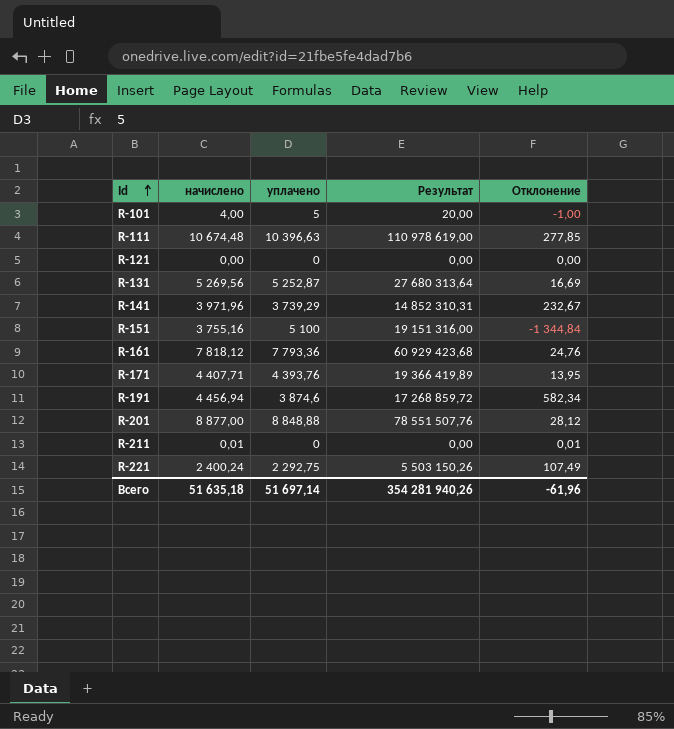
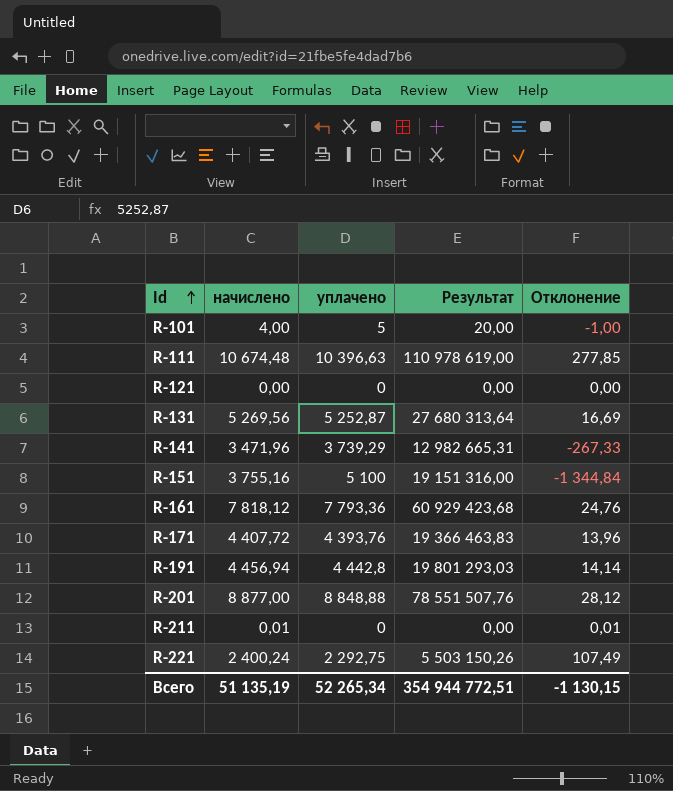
R-141 | начислено: 3 971,96 -> 3 471,96
R-141 | Результат: 14 852 310,31 -> 12 982 665,31
R-141 | Отклонение: 232,67 -> -267,33
R-171 | начислено: 4 407,71 -> 4 407,72
R-171 | Результат: 19 366 419,89 -> 19 366 463,83
R-171 | Отклонение: 13,95 -> 13,96
R-191 | уплачено: 3 874,6 -> 4 442,8
R-191 | Результат: 17 268 859,72 -> 19 801 293,03
R-191 | Отклонение: 582,34 -> 14,14
Всего | начислено: 51 635,18 -> 51 135,19
Всего | уплачено: 51 697,14 -> 52 265,34
Всего | Результат: 354 281 940,26 -> 354 944 772,51
Всего | Отклонение: -61,96 -> -1 130,15

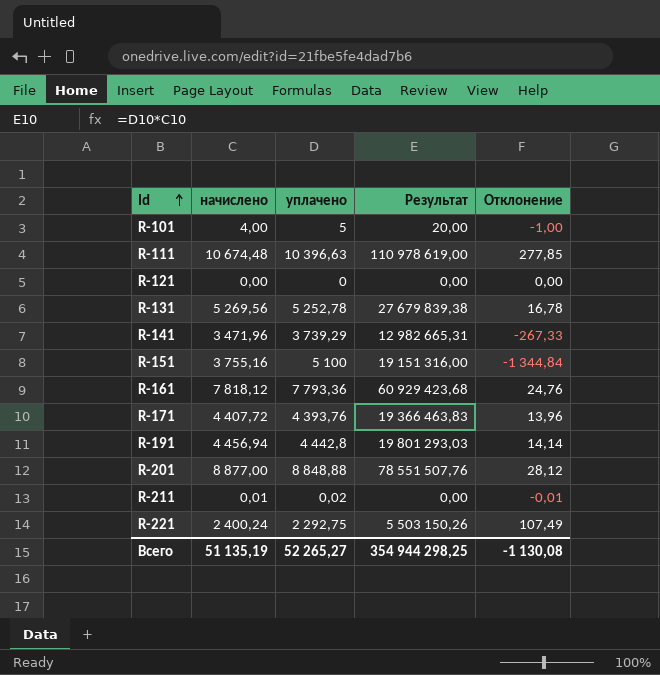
R-131 | уплачено: 5 252,87 -> 5 252,78
R-131 | Результат: 27 680 313,64 -> 27 679 839,38
R-131 | Отклонение: 16,69 -> 16,78
R-211 | уплачено: 0 -> 0,02
R-211 | Отклонение: 0,01 -> -0,01
Всего | уплачено: 52 265,34 -> 52 265,27
Всего | Результат: 354 944 772,51 -> 354 944 298,25
Всего | Отклонение: -1 130,15 -> -1 130,08

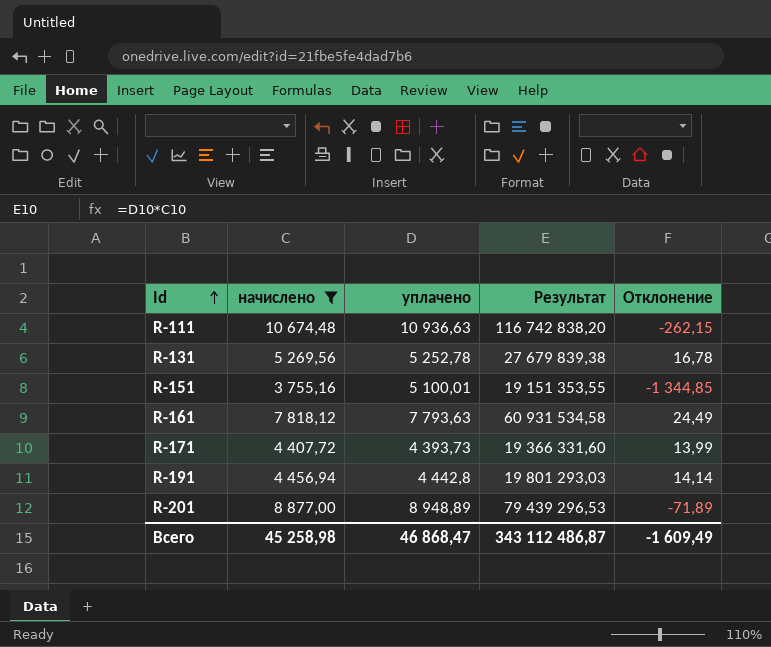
filter: none -> начислено >= 3 755,16
R-111 | уплачено: 10 396,63 -> 10 936,63
R-111 | Результат: 110 978 619,00 -> 116 742 838,20
R-111 | Отклонение: 277,85 -> -262,15
R-151 | уплачено: 5 100 -> 5 100,01
R-151 | Результат: 19 151 316,00 -> 19 151 353,55
R-151 | Отклонение: -1 344,84 -> -1 344,85
R-161 | уплачено: 7 793,36 -> 7 793,63
R-161 | Результат: 60 929 423,68 -> 60 931 534,58
R-161 | Отклонение: 24,76 -> 24,49
R-171 | уплачено: 4 393,76 -> 4 393,73
R-171 | Результат: 19 366 463,83 -> 19 366 331,60
R-171 | Отклонение: 13,96 -> 13,99
R-201 | уплачено: 8 848,88 -> 8 948,89
R-201 | Результат: 78 551 507,76 -> 79 439 296,53
R-201 | Отклонение: 28,12 -> -71,89
Всего | начислено: 51 135,19 -> 45 258,98
Всего | уплачено: 52 265,27 -> 46 868,47
Всего | Результат: 354 944 298,25 -> 343 112 486,87
Всего | Отклонение: -1 130,08 -> -1 609,49

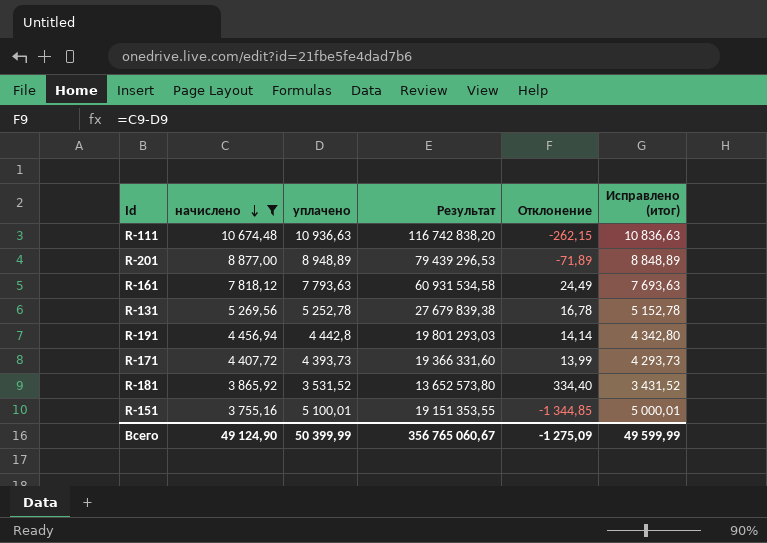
row order: Id ascending -> начислено descending
column Исправлено (итог) | formula: none -> [уплачено] - 100
row R-181: none -> 3 865,92 | 3 531,52 | 13 652 573,80 | 334,40 | 3 431,52
Всего | начислено: 45 258,98 -> 49 124,90
Всего | уплачено: 46 868,47 -> 50 399,99
Всего | Результат: 343 112 486,87 -> 356 765 060,67
Всего | Отклонение: -1 609,49 -> -1 275,09

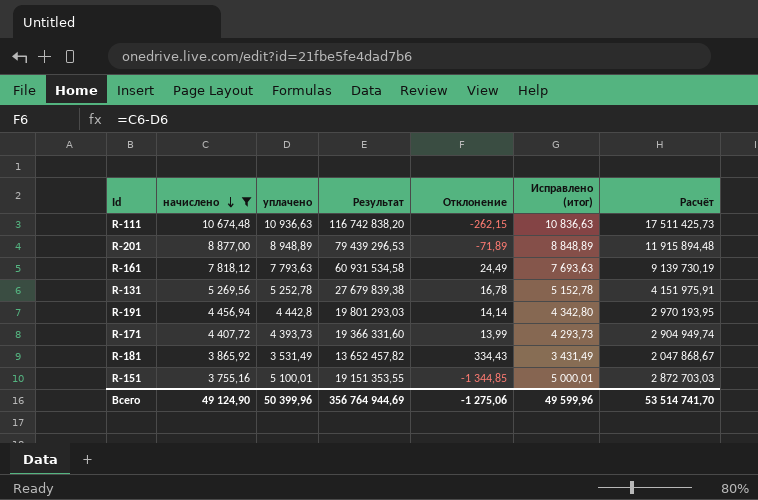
column Расчёт | formula: none -> [Результат] * 0,15
R-181 | уплачено: 3 531,52 -> 3 531,49
R-181 | Результат: 13 652 573,80 -> 13 652 457,82
R-181 | Отклонение: 334,40 -> 334,43
R-181 | Исправлено (итог): 3 431,52 -> 3 431,49
Всего | уплачено: 50 399,99 -> 50 399,96
Всего | Результат: 356 765 060,67 -> 356 764 944,69
Всего | Отклонение: -1 275,09 -> -1 275,06
Всего | Исправлено (итог): 49 599,99 -> 49 599,96

